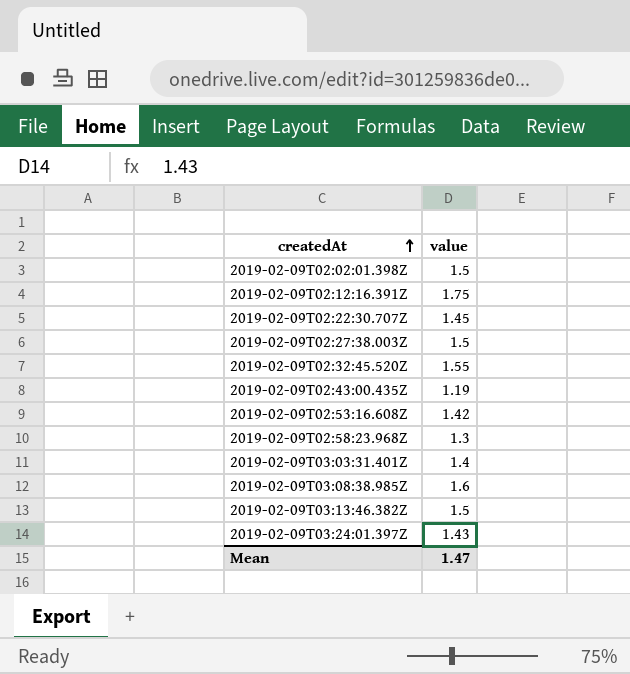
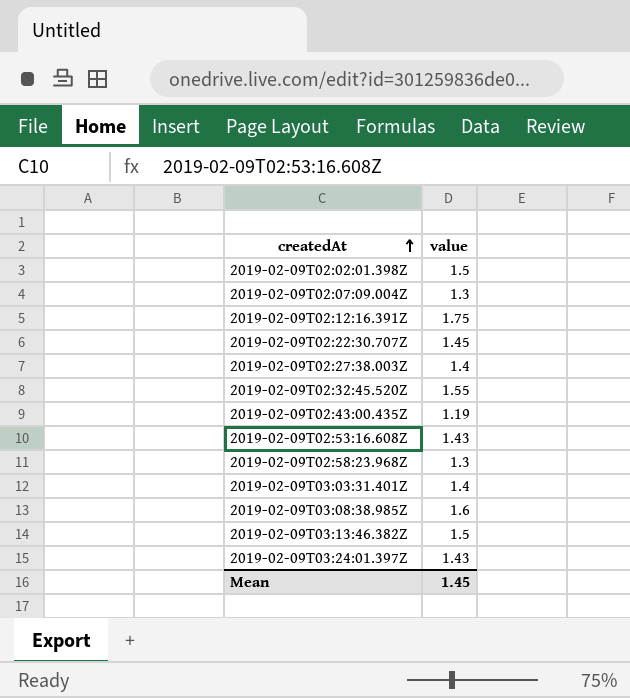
row 2019-02-09T02:07:09.004Z: none -> 1.3
2019-02-09T02:27:38.003Z | value: 1.5 -> 1.4
2019-02-09T02:53:16.608Z | value: 1.42 -> 1.43
Mean | value: 1.47 -> 1.45

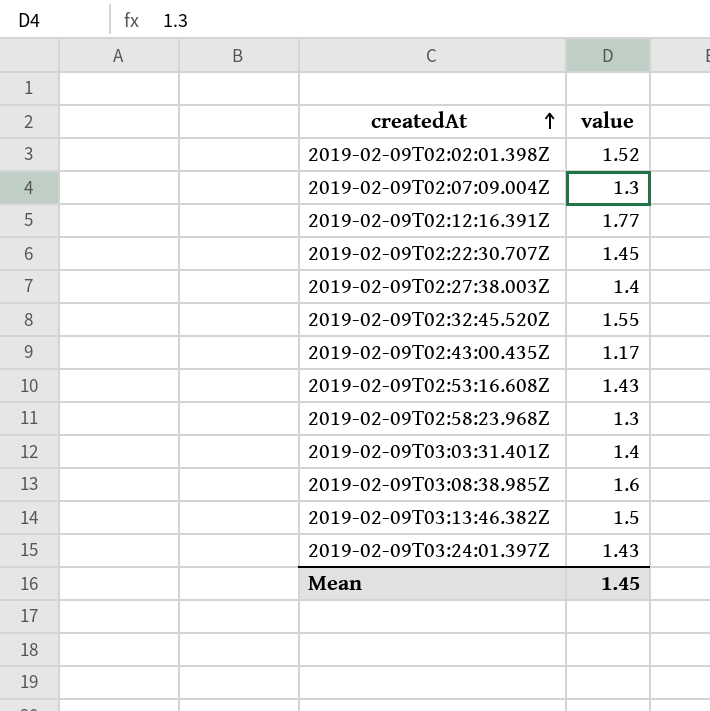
2019-02-09T02:02:01.398Z | value: 1.5 -> 1.52
2019-02-09T02:12:16.391Z | value: 1.75 -> 1.77
2019-02-09T02:43:00.435Z | value: 1.19 -> 1.17

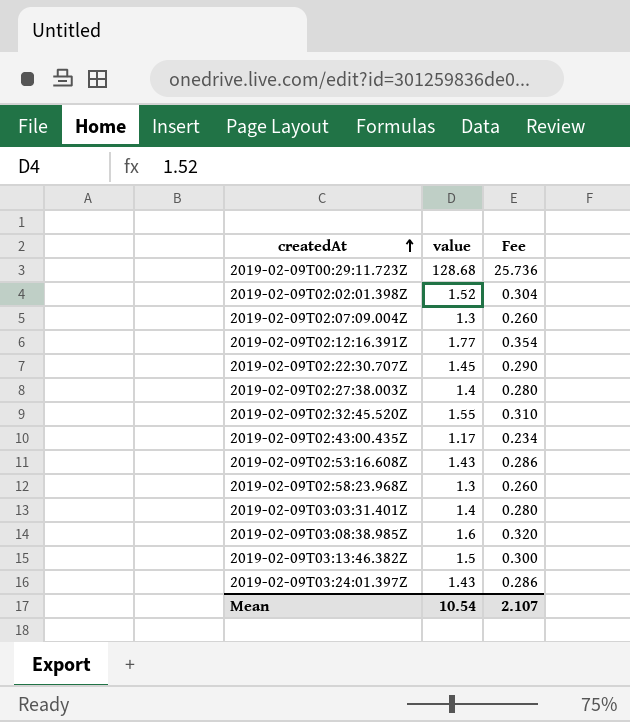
column Fee | formula: none -> [value] * 0.2
row 2019-02-09T00:29:11.723Z: none -> 128.68 | 25.736
Mean | value: 1.45 -> 10.54

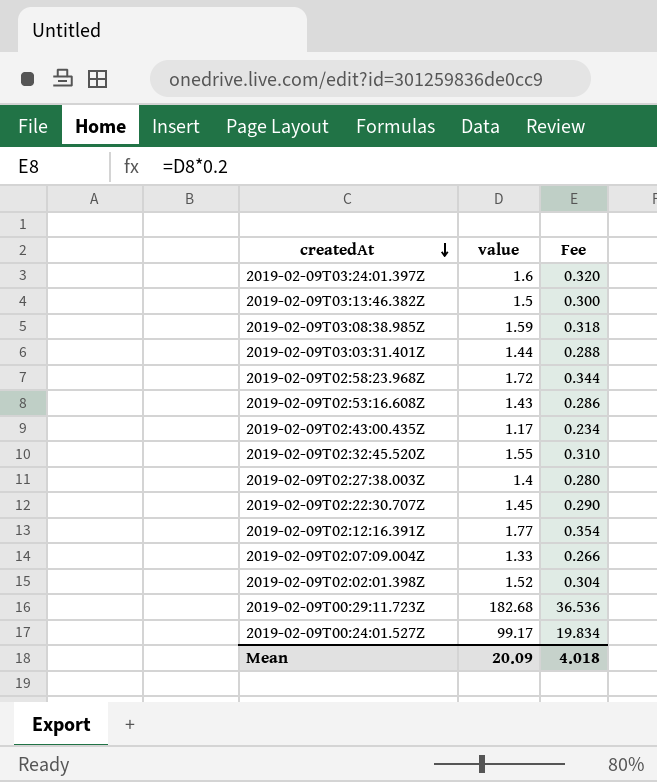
row order: createdAt ascending -> createdAt descending
2019-02-09T03:24:01.397Z | value: 1.43 -> 1.6
2019-02-09T03:24:01.397Z | Fee: 0.286 -> 0.320
2019-02-09T03:08:38.985Z | value: 1.6 -> 1.59
2019-02-09T03:08:38.985Z | Fee: 0.320 -> 0.318
2019-02-09T03:03:31.401Z | value: 1.4 -> 1.44
2019-02-09T03:03:31.401Z | Fee: 0.280 -> 0.288
2019-02-09T02:58:23.968Z | value: 1.3 -> 1.72
2019-02-09T02:58:23.968Z | Fee: 0.260 -> 0.344
2019-02-09T02:07:09.004Z | value: 1.3 -> 1.33
2019-02-09T02:07:09.004Z | Fee: 0.260 -> 0.266
2019-02-09T00:29:11.723Z | value: 128.68 -> 182.68
2019-02-09T00:29:11.723Z | Fee: 25.736 -> 36.536
row 2019-02-09T00:24:01.527Z: none -> 99.17 | 19.834
Mean | value: 10.54 -> 20.09
Mean | Fee: 2.107 -> 4.018

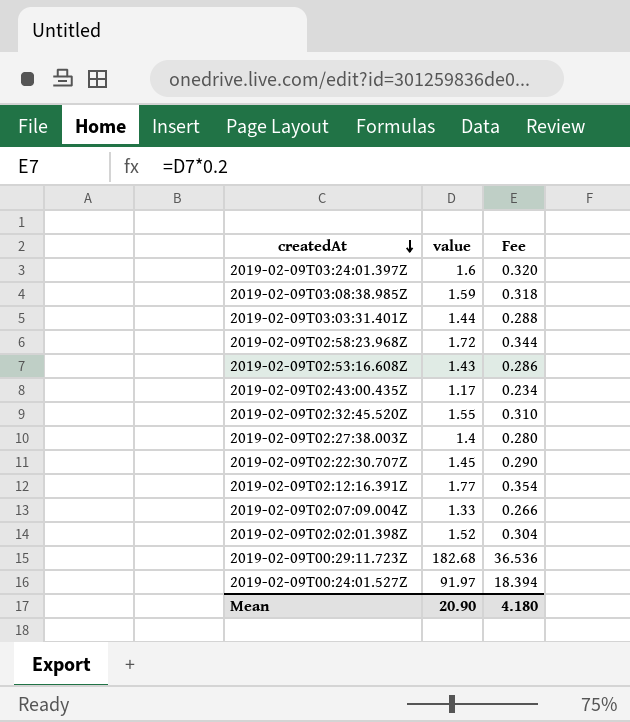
row 2019-02-09T03:13:46.382Z: 1.5 | 0.300 -> none
2019-02-09T00:24:01.527Z | value: 99.17 -> 91.97
2019-02-09T00:24:01.527Z | Fee: 19.834 -> 18.394
Mean | value: 20.09 -> 20.90
Mean | Fee: 4.018 -> 4.180

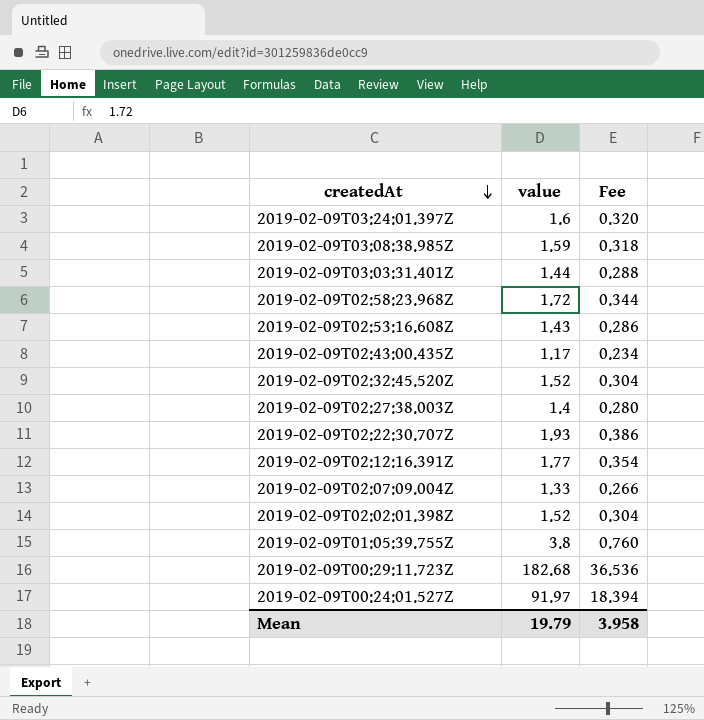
2019-02-09T02:32:45.520Z | value: 1.55 -> 1.52
2019-02-09T02:32:45.520Z | Fee: 0.310 -> 0.304
2019-02-09T02:22:30.707Z | value: 1.45 -> 1.93
2019-02-09T02:22:30.707Z | Fee: 0.290 -> 0.386
row 2019-02-09T01:05:39.755Z: none -> 3.8 | 0.760
Mean | value: 20.90 -> 19.79
Mean | Fee: 4.180 -> 3.958

